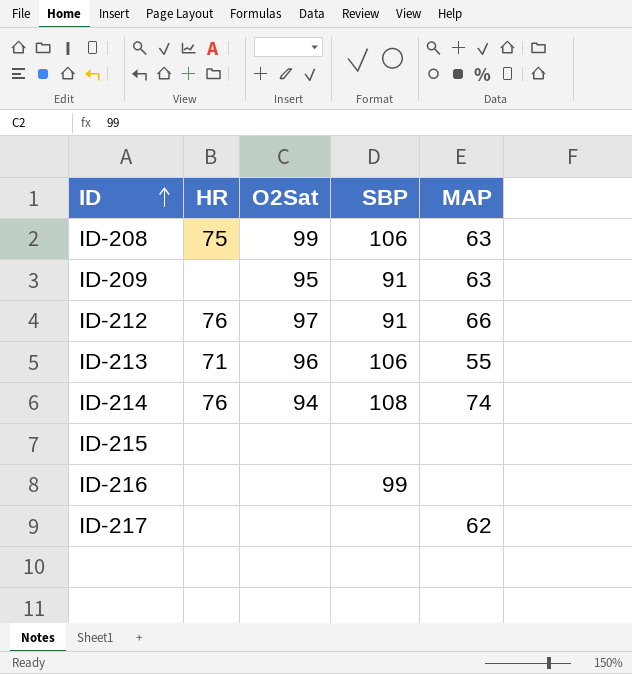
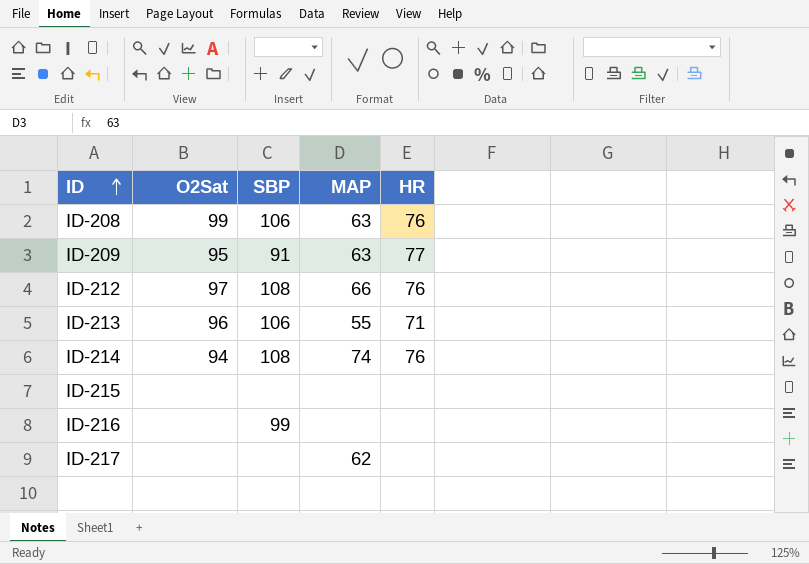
column HR | position: 2 -> 5
ID-208 | HR: 75 -> 76
ID-209 | HR: none -> 77
ID-212 | SBP: 91 -> 108

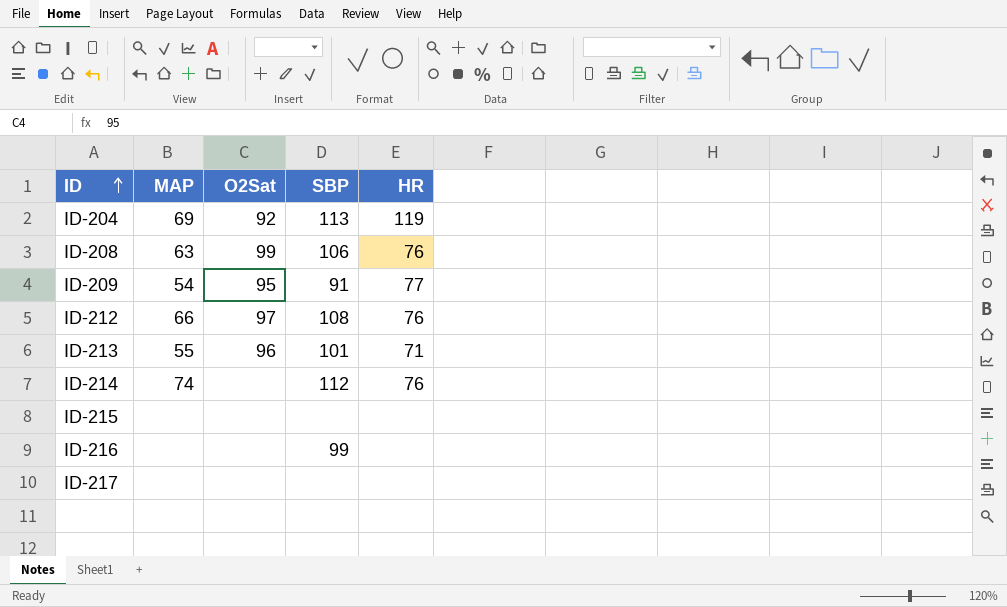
column MAP | position: 4 -> 2
row ID-204: none -> 69 | 92 | 113 | 119
ID-209 | MAP: 63 -> 54
ID-213 | SBP: 106 -> 101
ID-214 | O2Sat: 94 -> none
ID-214 | SBP: 108 -> 112
ID-217 | MAP: 62 -> none

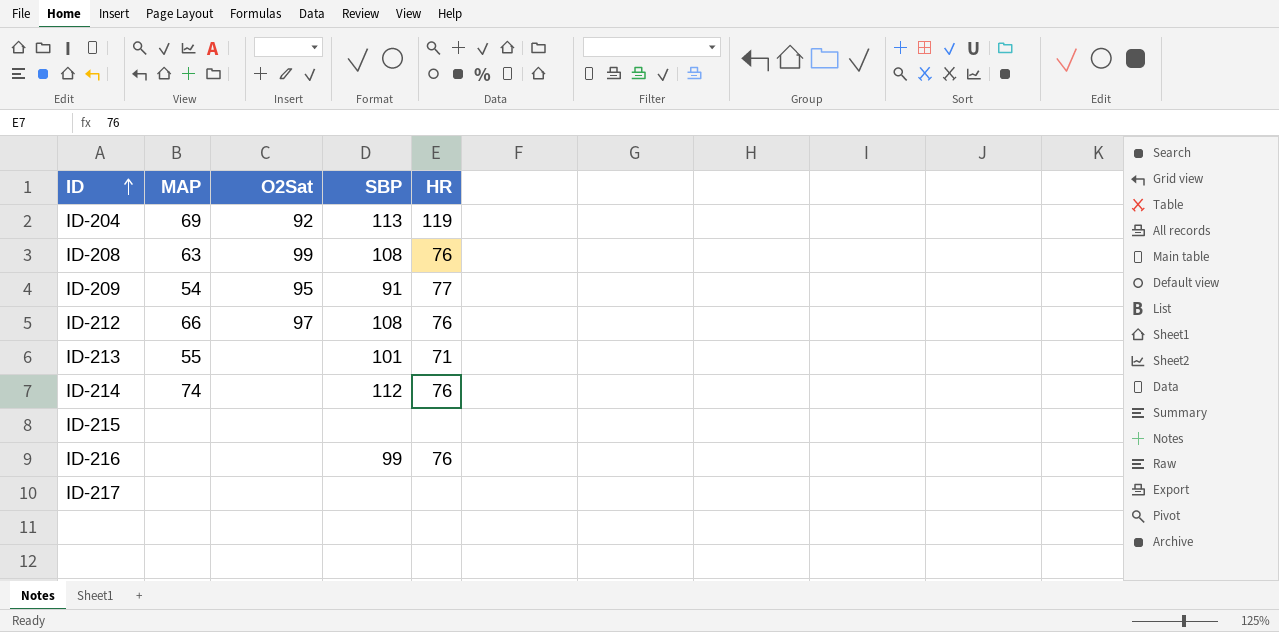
ID-208 | SBP: 106 -> 108
ID-213 | O2Sat: 96 -> none
ID-216 | HR: none -> 76

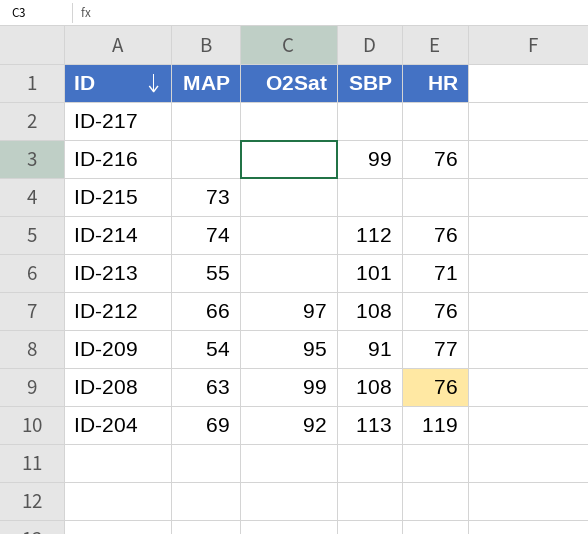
row order: ID ascending -> ID descending
ID-215 | MAP: none -> 73

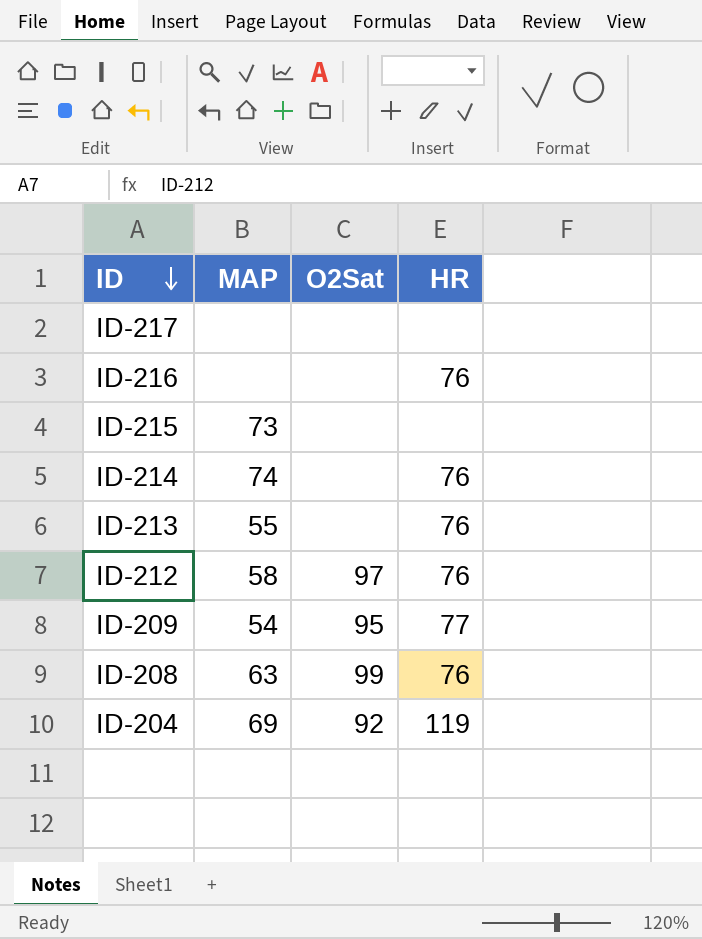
column SBP | position: 4 -> none
ID-213 | HR: 71 -> 76
ID-212 | MAP: 66 -> 58

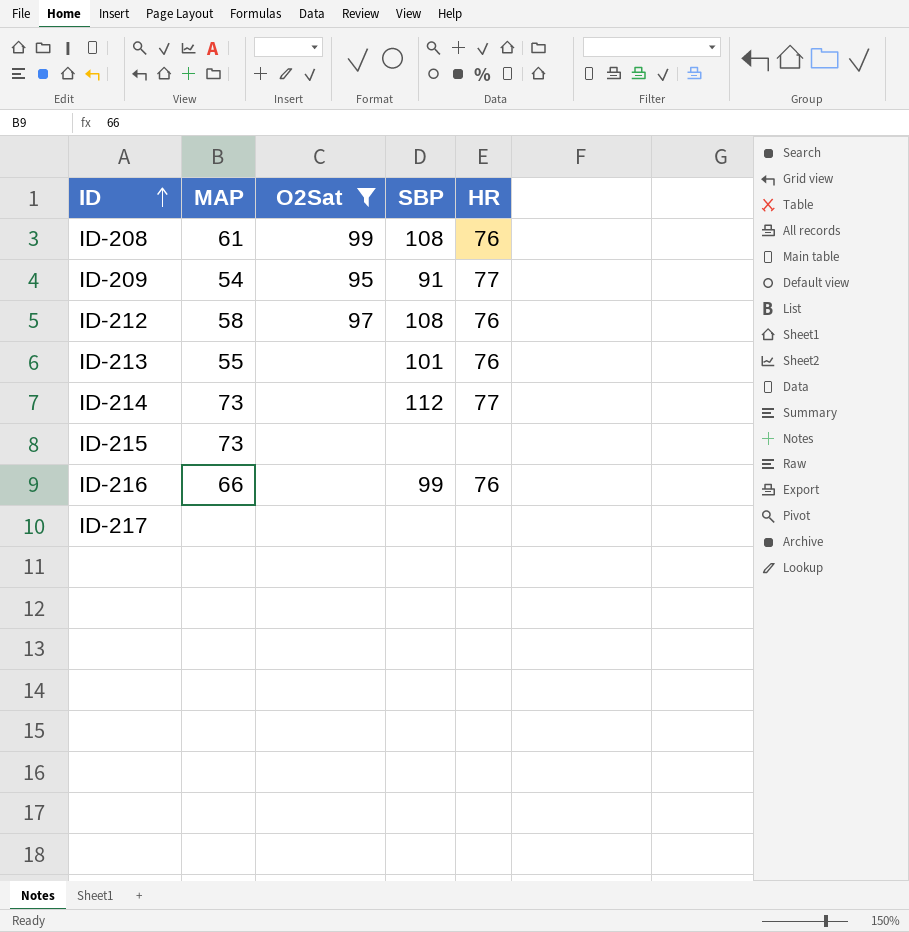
filter: none -> O2Sat != 92
row order: ID descending -> ID ascending
column SBP | position: none -> 4
ID-208 | MAP: 63 -> 61
ID-214 | MAP: 74 -> 73
ID-214 | HR: 76 -> 77
ID-216 | MAP: none -> 66

